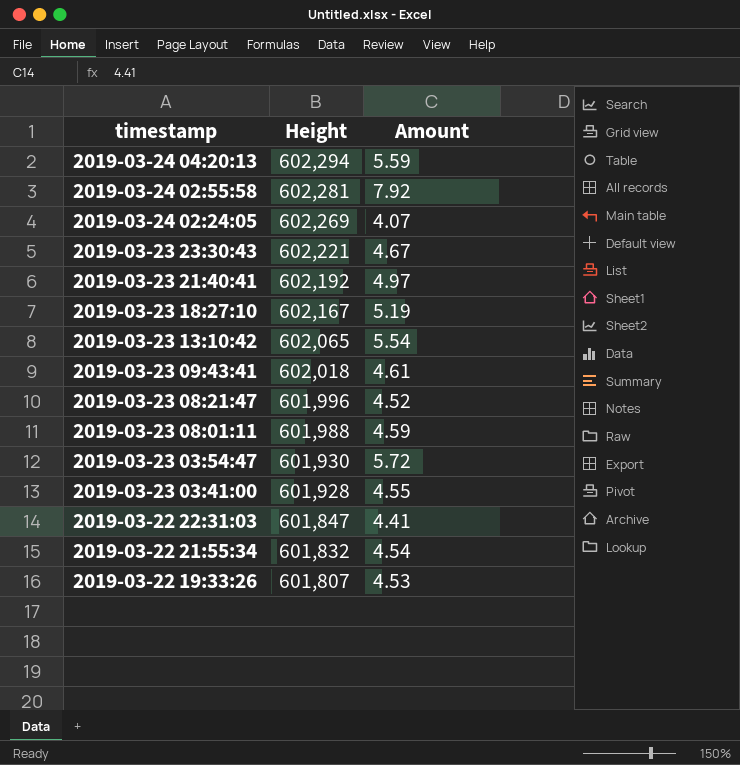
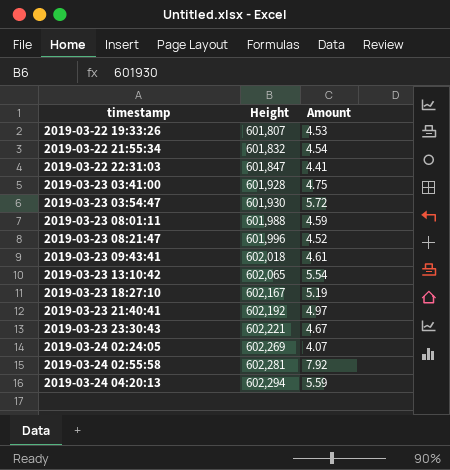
row order: timestamp descending -> timestamp ascending
2019-03-23 03:41:00 | Amount: 4.55 -> 4.75

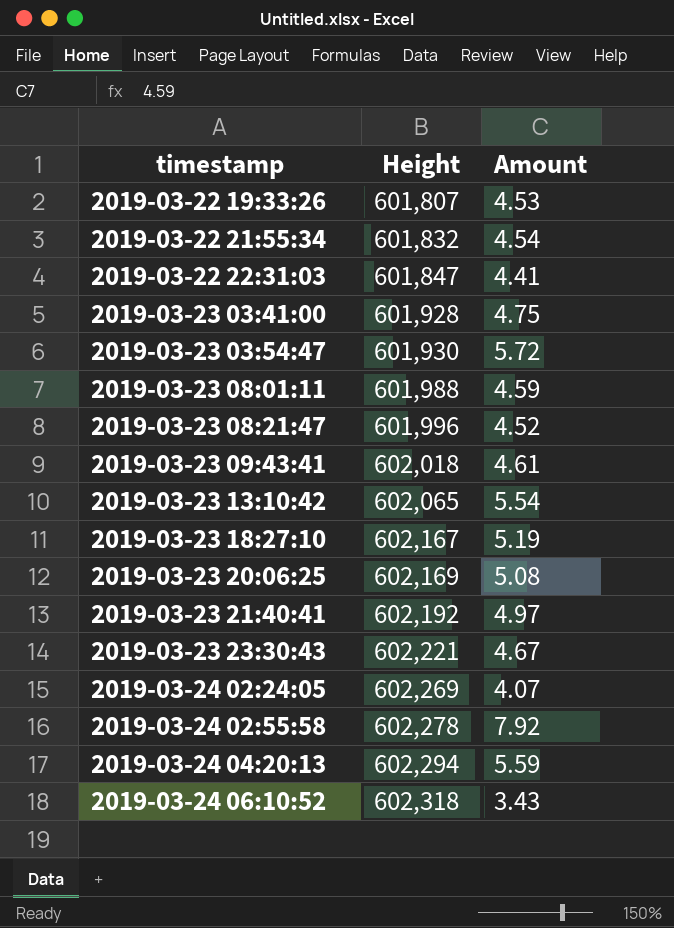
row 2019-03-23 20:06:25: none -> 602,169 | 5.08
2019-03-24 02:55:58 | Height: 602,281 -> 602,278
row 2019-03-24 06:10:52: none -> 602,318 | 3.43

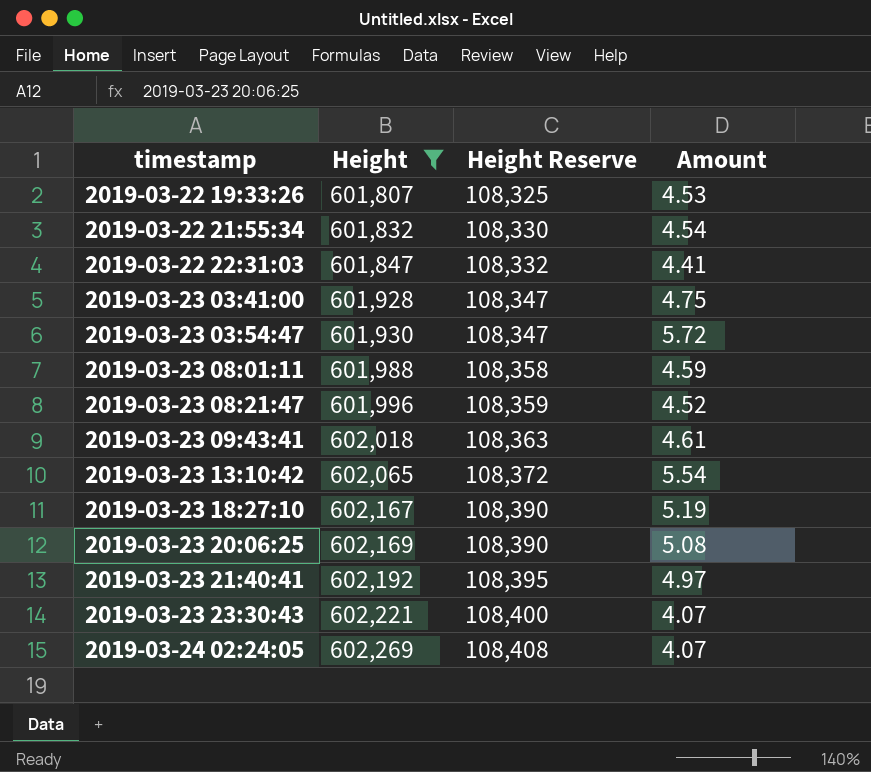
filter: none -> Height <= 602,269
column Height Reserve | formula: none -> [Height] * 0.18
2019-03-23 23:30:43 | Amount: 4.67 -> 4.07

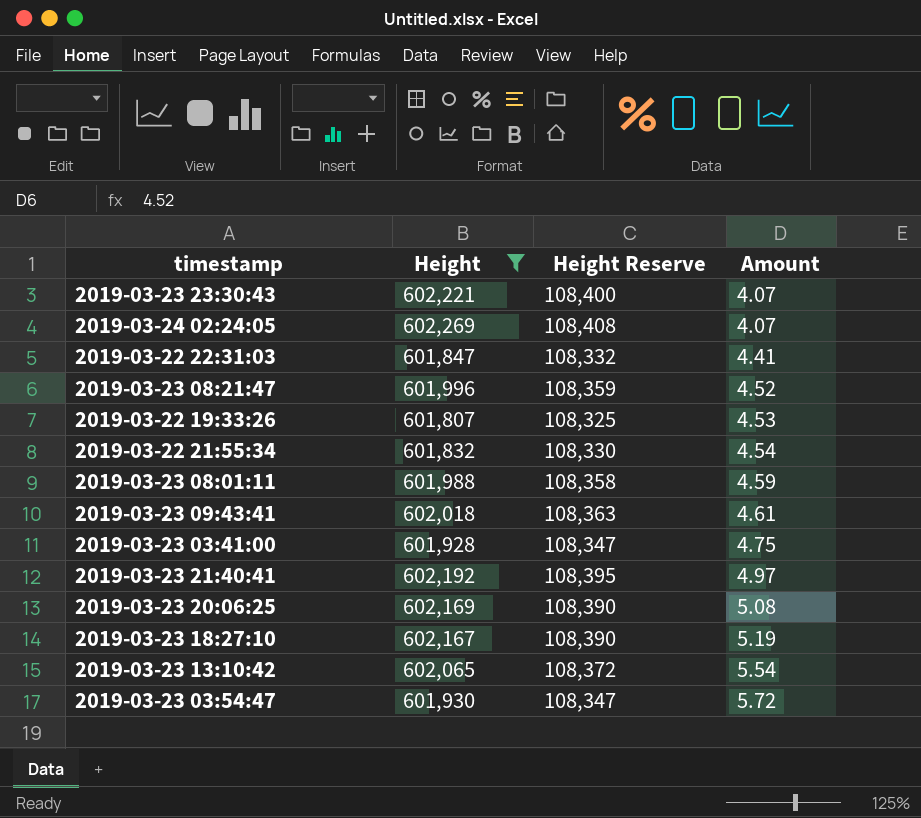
row order: timestamp ascending -> Amount ascending

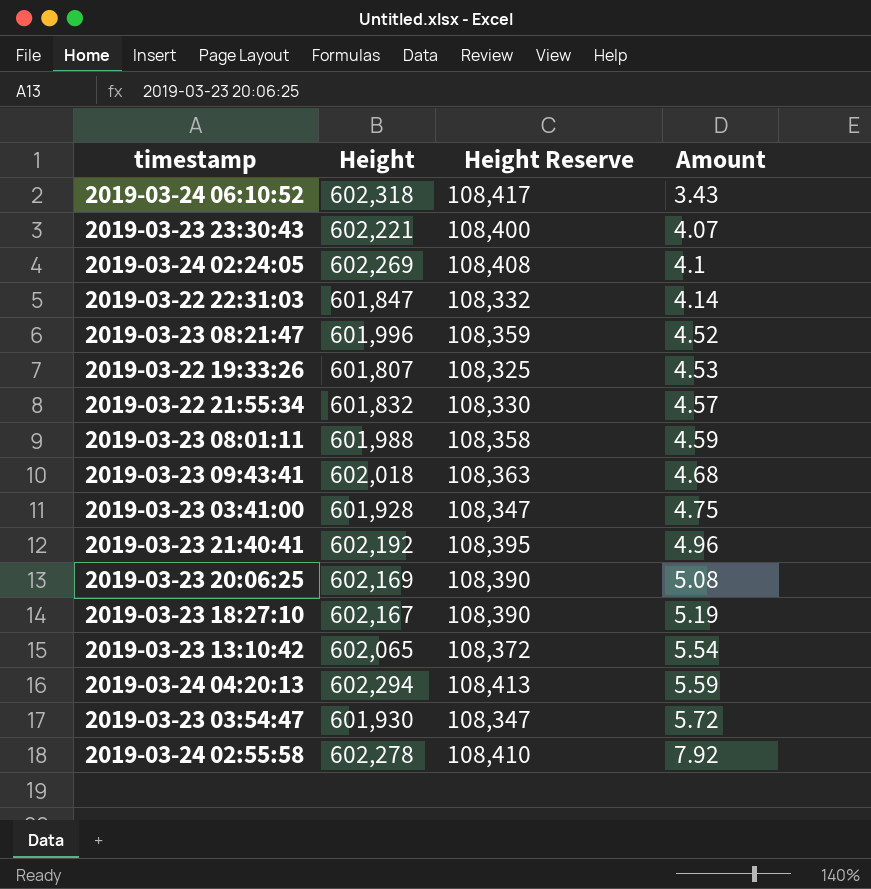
filter: Height <= 602,269 -> none
2019-03-24 02:24:05 | Amount: 4.07 -> 4.1
2019-03-22 22:31:03 | Amount: 4.41 -> 4.14
2019-03-22 21:55:34 | Amount: 4.54 -> 4.57
2019-03-23 09:43:41 | Amount: 4.61 -> 4.68
2019-03-23 21:40:41 | Amount: 4.97 -> 4.96

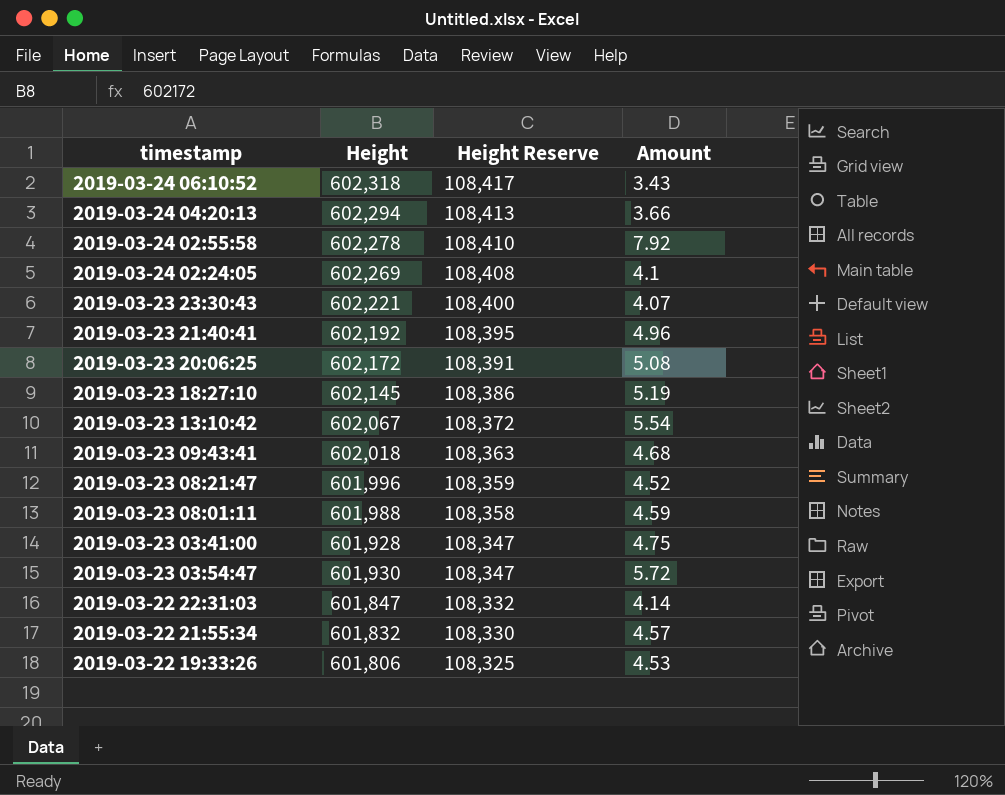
row order: Amount ascending -> Height Reserve descending
2019-03-24 04:20:13 | Amount: 5.59 -> 3.66
2019-03-23 20:06:25 | Height: 602,169 -> 602,172
2019-03-23 20:06:25 | Height Reserve: 108,390 -> 108,391
2019-03-23 18:27:10 | Height: 602,167 -> 602,145
2019-03-23 18:27:10 | Height Reserve: 108,390 -> 108,386
2019-03-23 13:10:42 | Height: 602,065 -> 602,067
2019-03-22 19:33:26 | Height: 601,807 -> 601,806

